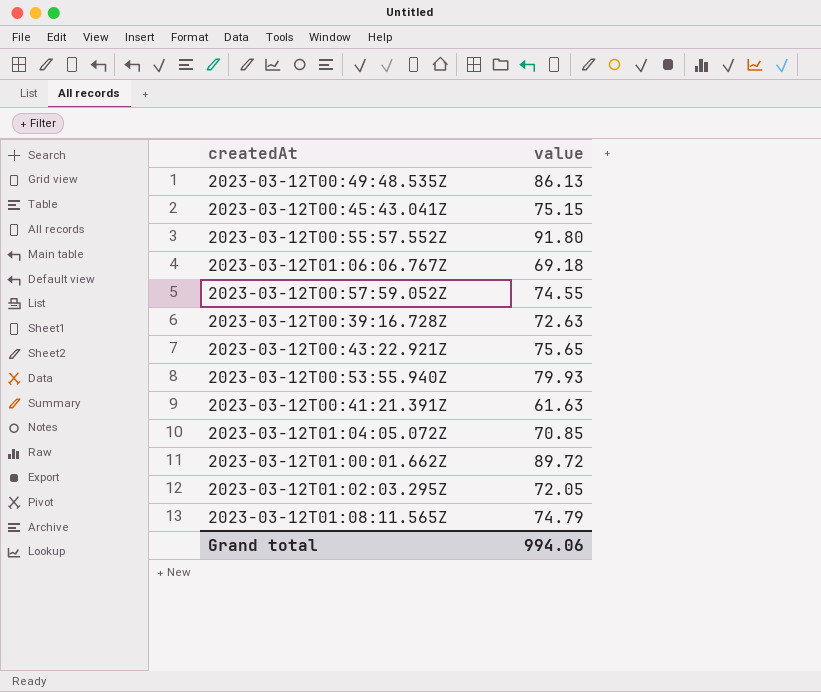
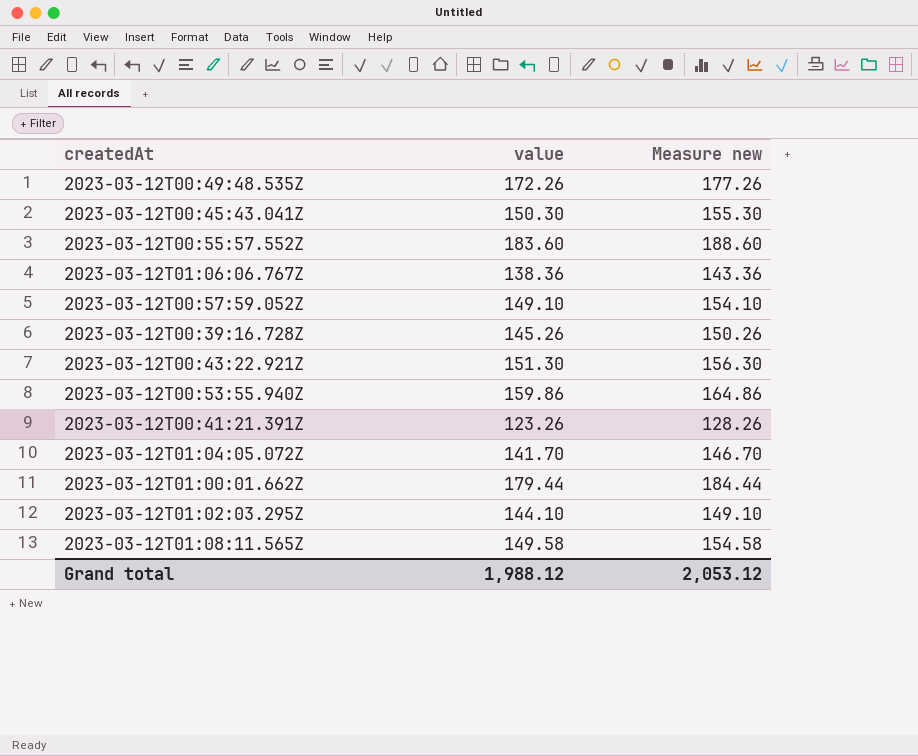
column Measure new | formula: none -> [value] + 5
2023-03-12T00:49:48.535Z | value: 86.13 -> 172.26
2023-03-12T00:45:43.041Z | value: 75.15 -> 150.30
2023-03-12T00:55:57.552Z | value: 91.80 -> 183.60
2023-03-12T01:06:06.767Z | value: 69.18 -> 138.36
2023-03-12T00:57:59.052Z | value: 74.55 -> 149.10
2023-03-12T00:39:16.728Z | value: 72.63 -> 145.26
2023-03-12T00:43:22.921Z | value: 75.65 -> 151.30
2023-03-12T00:53:55.940Z | value: 79.93 -> 159.86
2023-03-12T00:41:21.391Z | value: 61.63 -> 123.26
2023-03-12T01:04:05.072Z | value: 70.85 -> 141.70
2023-03-12T01:00:01.662Z | value: 89.72 -> 179.44
2023-03-12T01:02:03.295Z | value: 72.05 -> 144.10
2023-03-12T01:08:11.565Z | value: 74.79 -> 149.58
Grand total | value: 994.06 -> 1,988.12

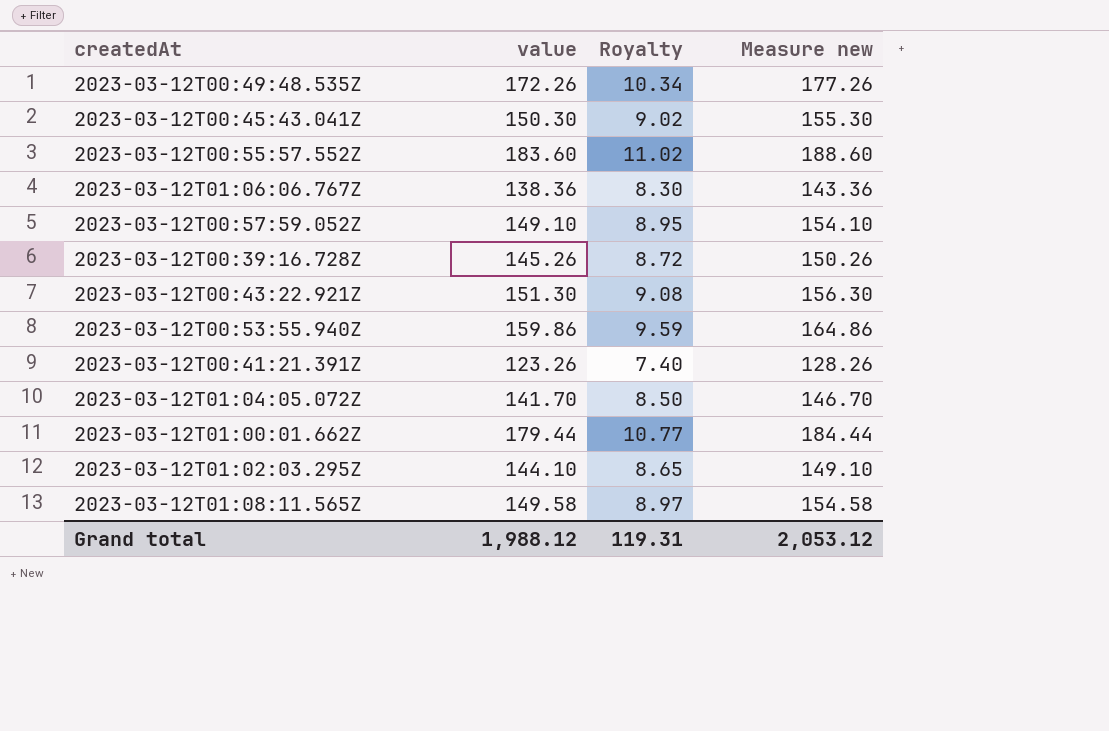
column Royalty | formula: none -> [value] * 0.06

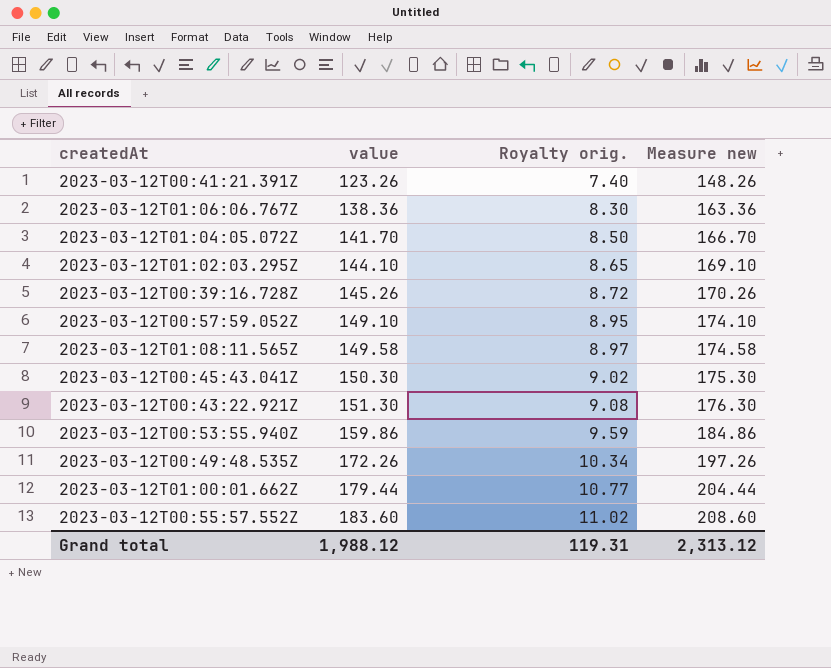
row order: none -> value ascending
column name: Royalty -> Royalty orig.
column Measure new | formula: [value] + 5 -> [value] + 25
Grand total | Measure new: 2,053.12 -> 2,313.12

